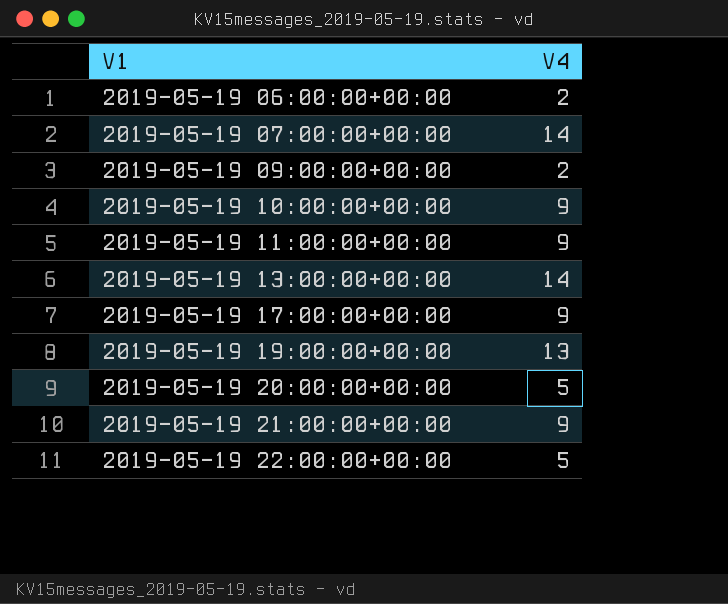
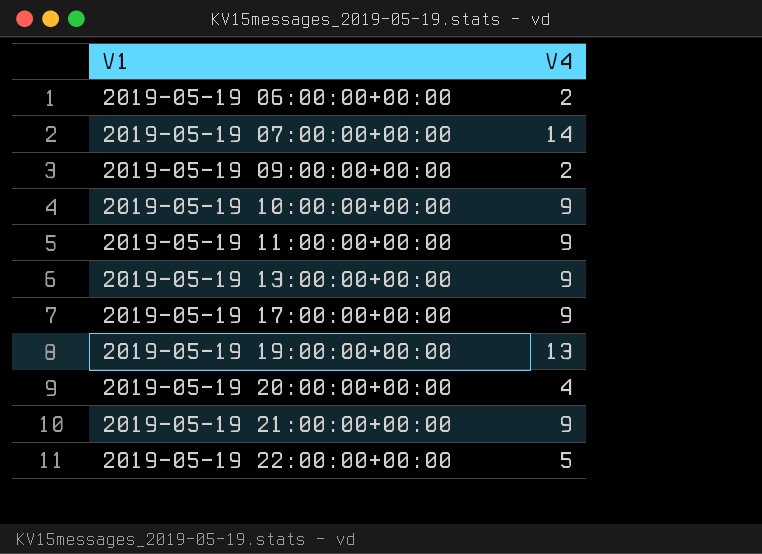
2019-05-19 13:00:00+00:00 | V4: 14 -> 9
2019-05-19 20:00:00+00:00 | V4: 5 -> 4

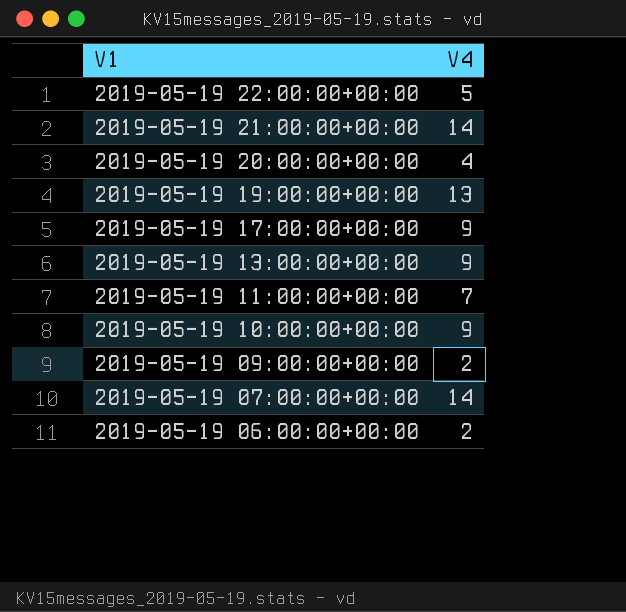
row order: V1 ascending -> V1 descending
2019-05-19 21:00:00+00:00 | V4: 9 -> 14
2019-05-19 11:00:00+00:00 | V4: 9 -> 7

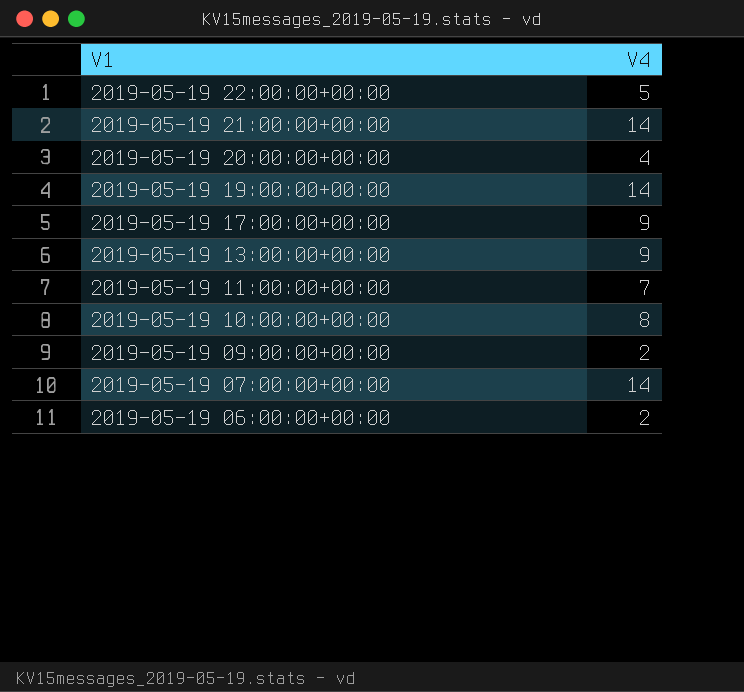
2019-05-19 19:00:00+00:00 | V4: 13 -> 14
2019-05-19 10:00:00+00:00 | V4: 9 -> 8

